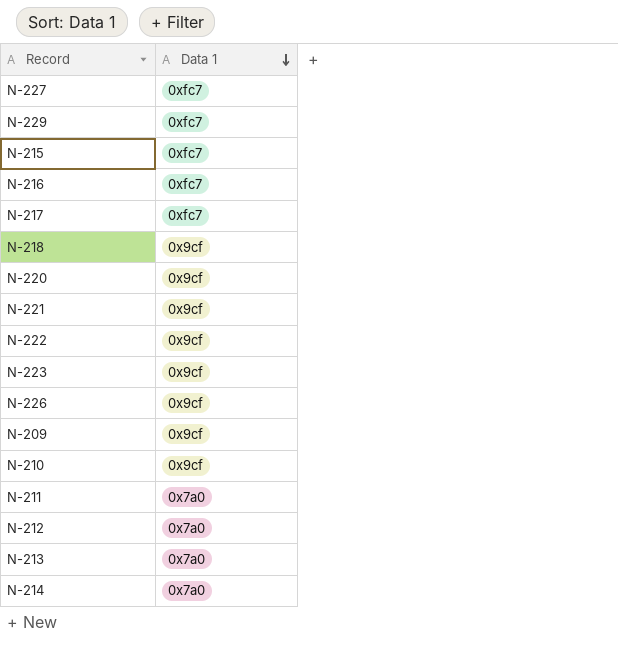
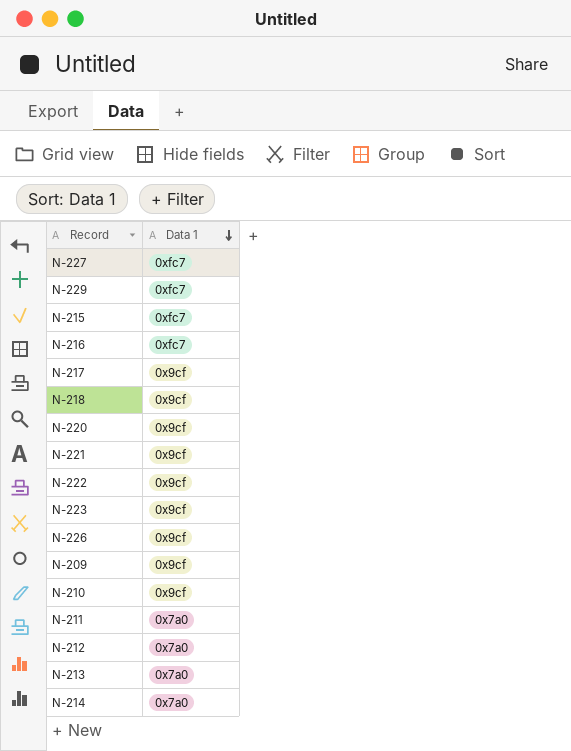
N-217 | Data 1: 0xfc7 -> 0x9cf

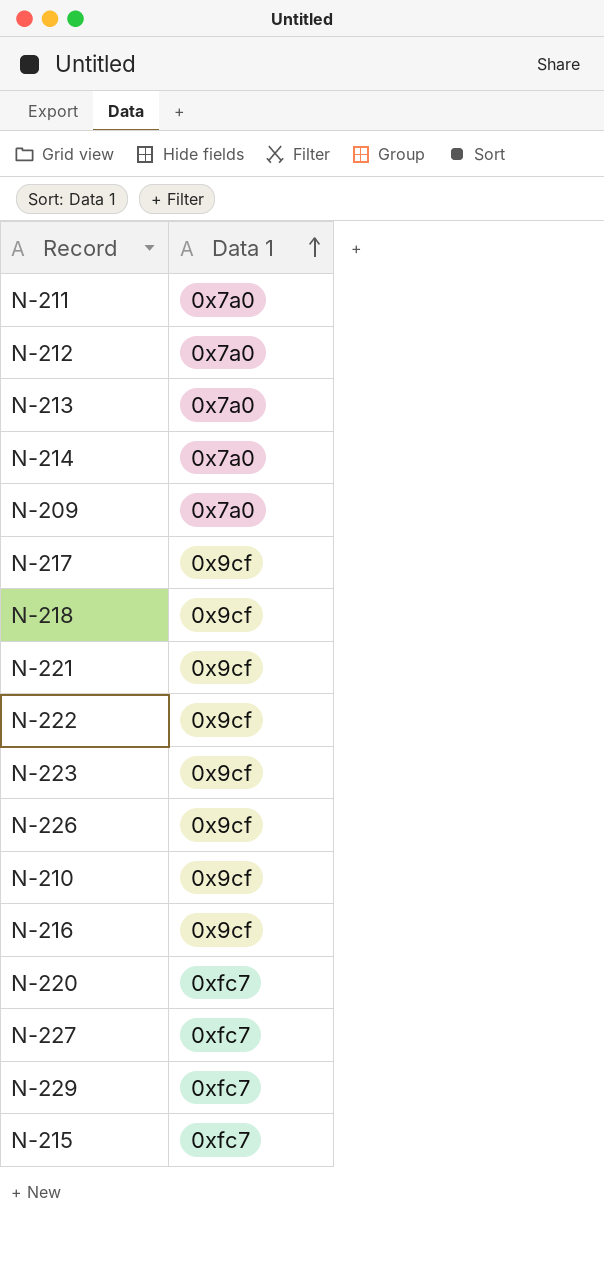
row order: Data 1 descending -> Data 1 ascending
N-209 | Data 1: 0x9cf -> 0x7a0
N-216 | Data 1: 0xfc7 -> 0x9cf
N-220 | Data 1: 0x9cf -> 0xfc7

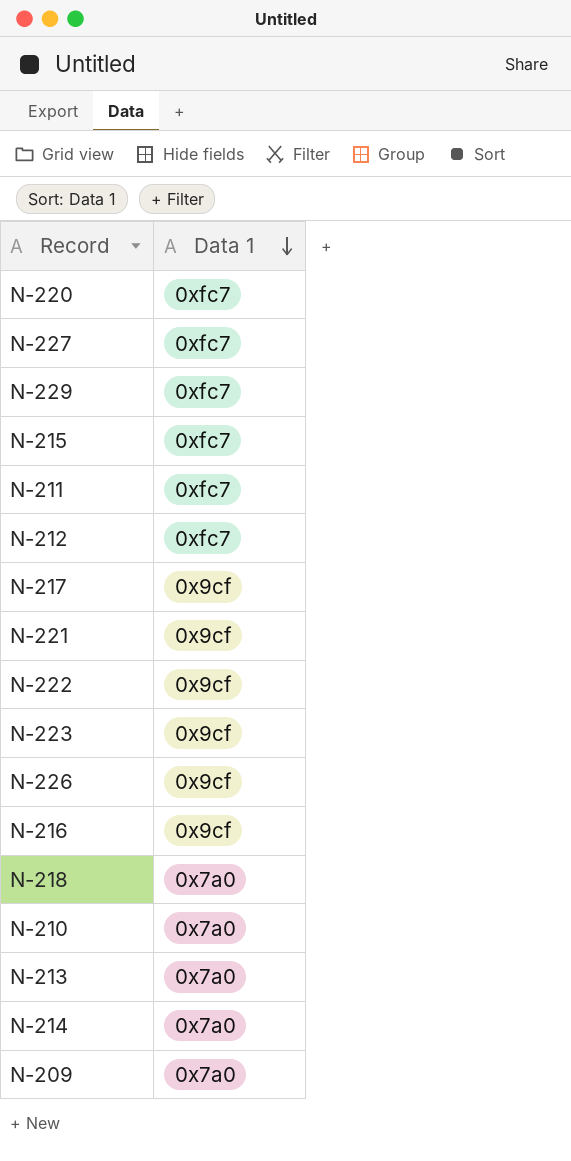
row order: Data 1 ascending -> Data 1 descending
N-211 | Data 1: 0x7a0 -> 0xfc7
N-212 | Data 1: 0x7a0 -> 0xfc7
N-218 | Data 1: 0x9cf -> 0x7a0
N-210 | Data 1: 0x9cf -> 0x7a0

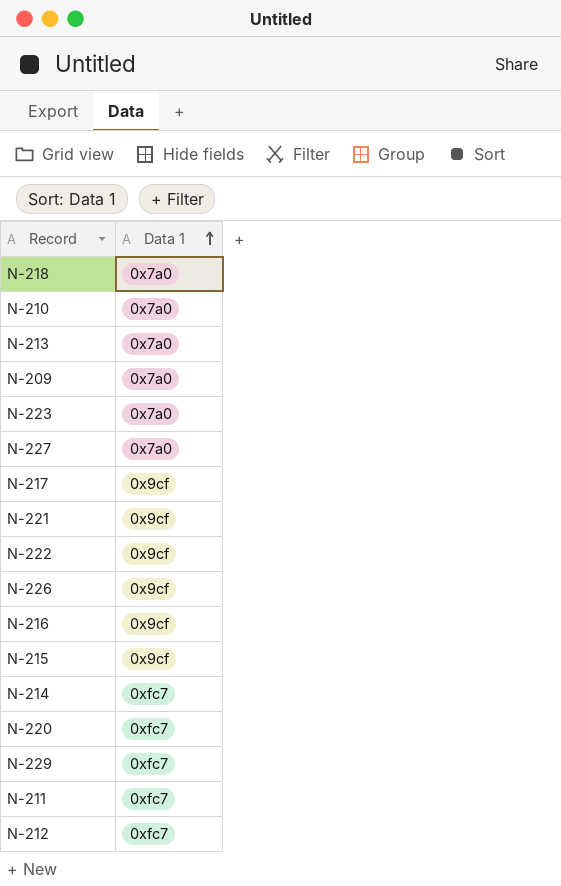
row order: Data 1 descending -> Data 1 ascending
N-223 | Data 1: 0x9cf -> 0x7a0
N-227 | Data 1: 0xfc7 -> 0x7a0
N-215 | Data 1: 0xfc7 -> 0x9cf
N-214 | Data 1: 0x7a0 -> 0xfc7

